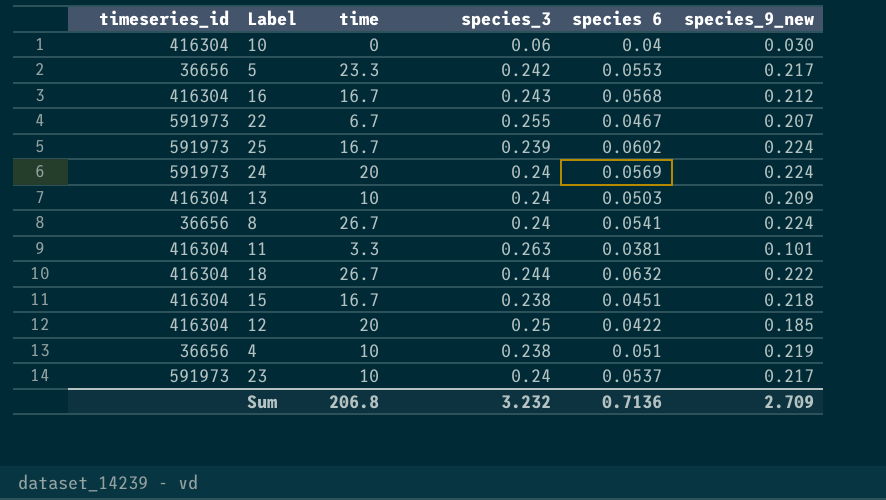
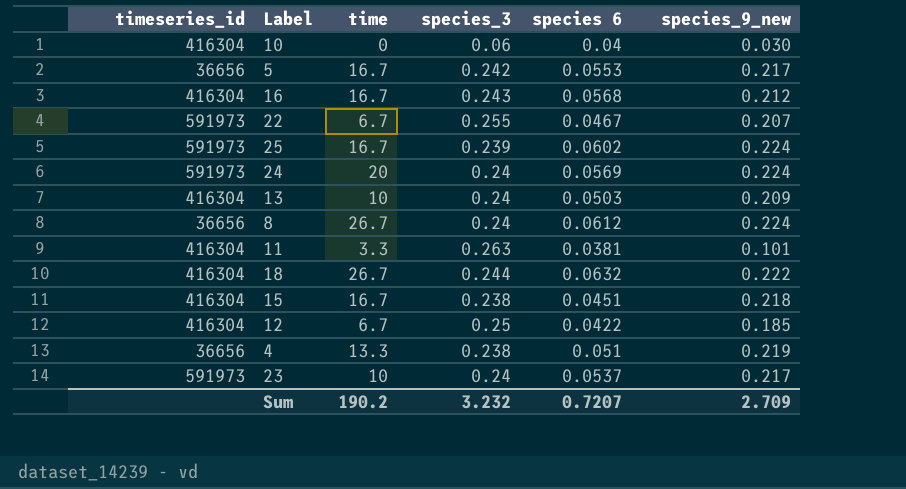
5 | time: 23.3 -> 16.7
8 | species 6: 0.0541 -> 0.0612
12 | time: 20 -> 6.7
4 | time: 10 -> 13.3
Sum | time: 206.8 -> 190.2
Sum | species 6: 0.7136 -> 0.7207

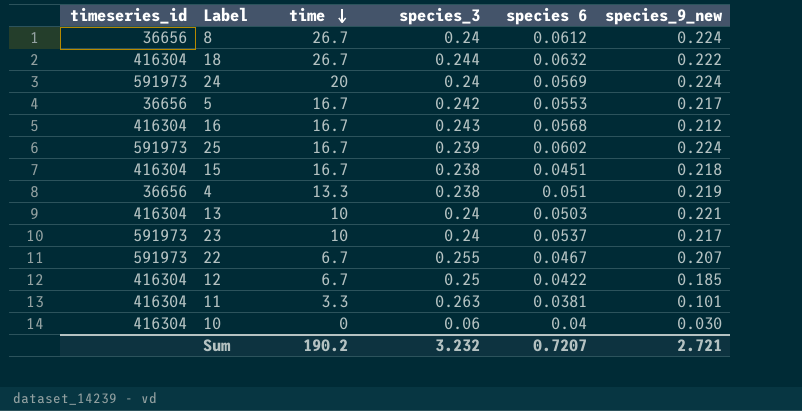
row order: none -> time descending
13 | species_9_new: 0.209 -> 0.221
Sum | species_9_new: 2.709 -> 2.721

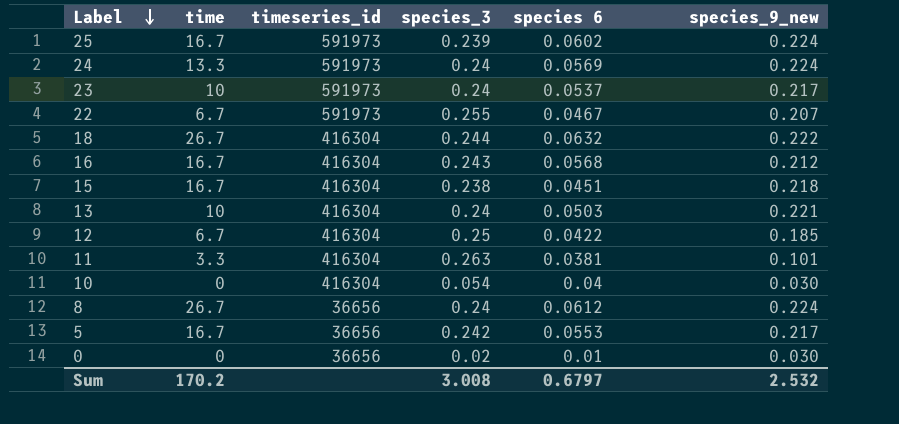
row order: time descending -> Label descending
column timeseries_id | position: 1 -> 3
row 4: 36656 | 13.3 | 0.238 | 0.051 | 0.219 -> none
24 | time: 20 -> 13.3
10 | species_3: 0.06 -> 0.054
row 0: none -> 0 | 36656 | 0.02 | 0.01 | 0.030
Sum | time: 190.2 -> 170.2
Sum | species_3: 3.232 -> 3.008
Sum | species 6: 0.7207 -> 0.6797
Sum | species_9_new: 2.721 -> 2.532

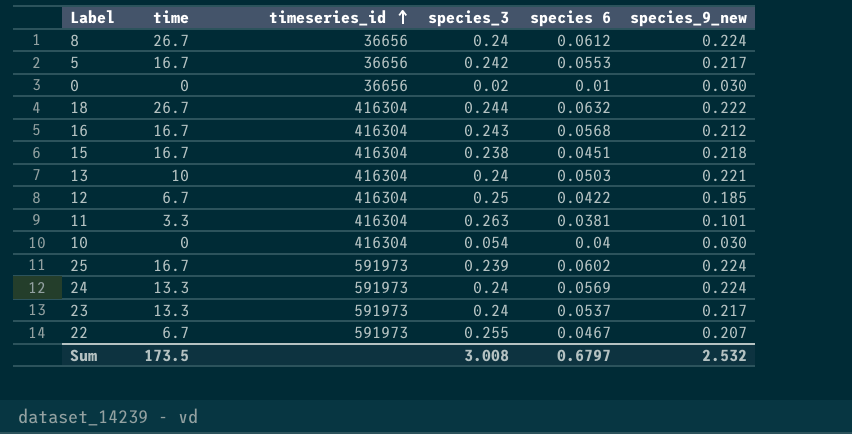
row order: Label descending -> timeseries_id ascending
23 | time: 10 -> 13.3
Sum | time: 170.2 -> 173.5

